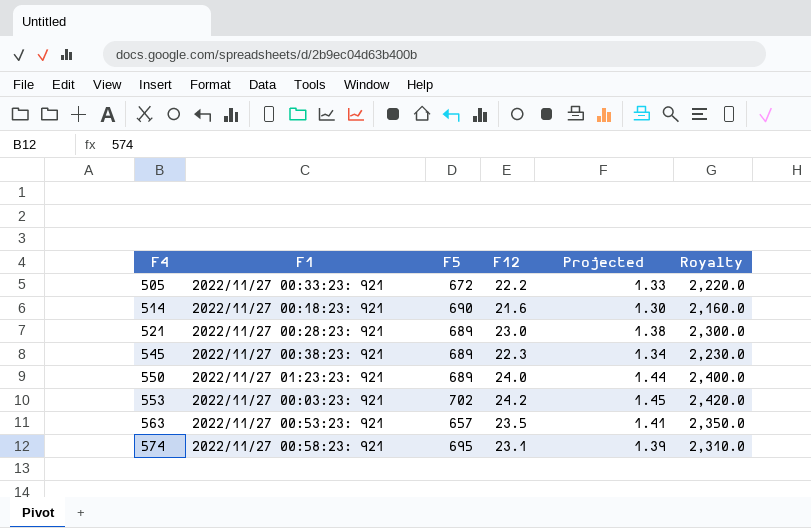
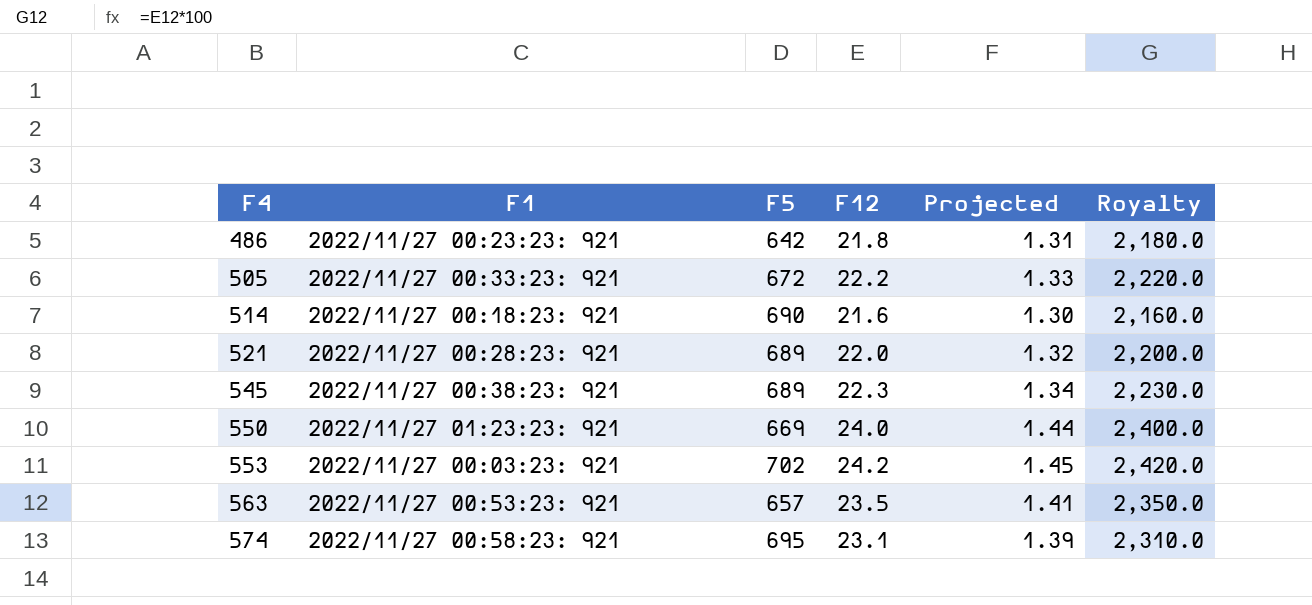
row 486: none -> 2022/11/27 00:23:23: 921 | 642 | 21.8 | 1.31 | 2,180.0
521 | F12: 23.0 -> 22.0
521 | Projected: 1.38 -> 1.32
521 | Royalty: 2,300.0 -> 2,200.0
550 | F5: 689 -> 669

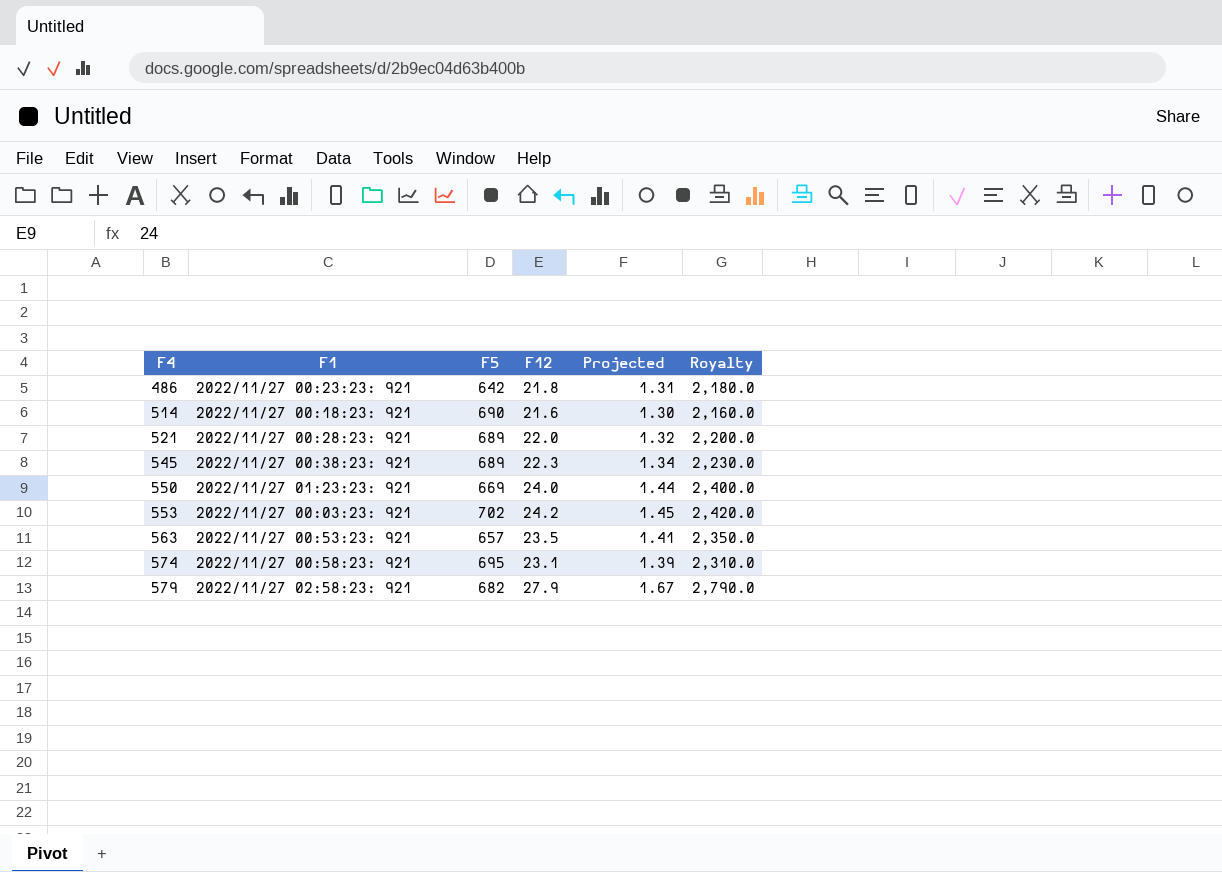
row 505: 2022/11/27 00:33:23: 921 | 672 | 22.2 | 1.33 | 2,220.0 -> none
row 579: none -> 2022/11/27 02:58:23: 921 | 682 | 27.9 | 1.67 | 2,790.0

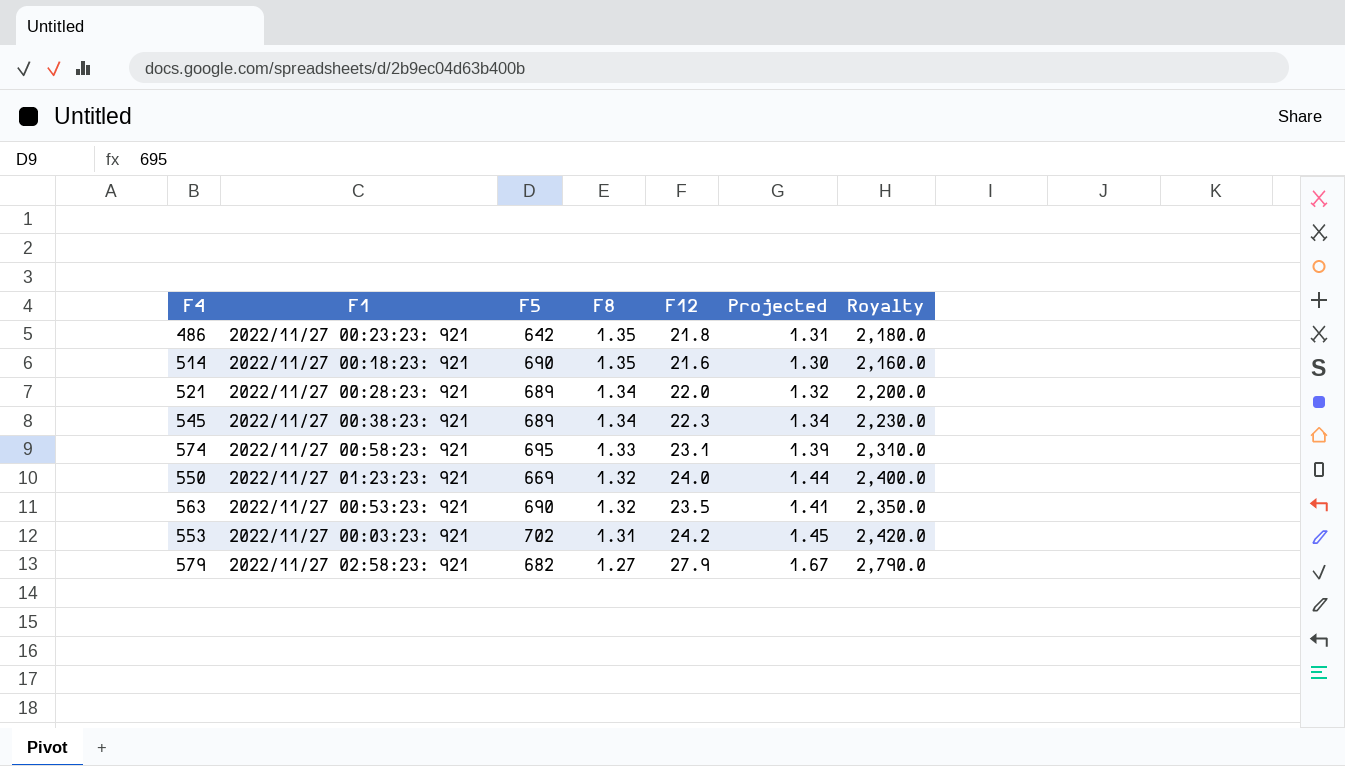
row order: F4 ascending -> F8 descending
column F8 | position: none -> 4
563 | F5: 657 -> 690

